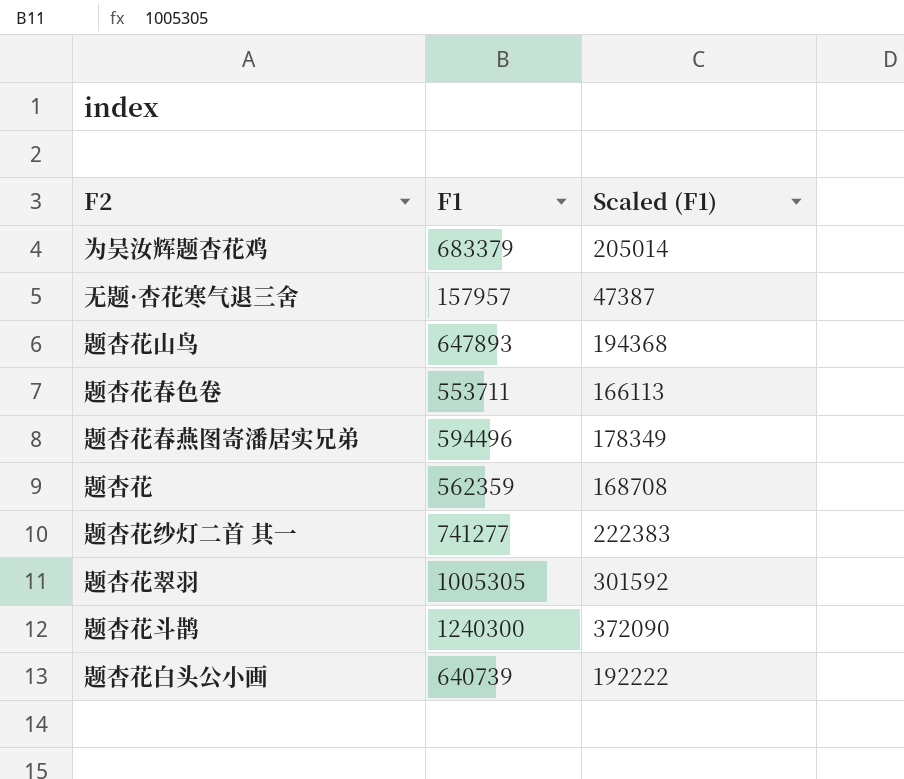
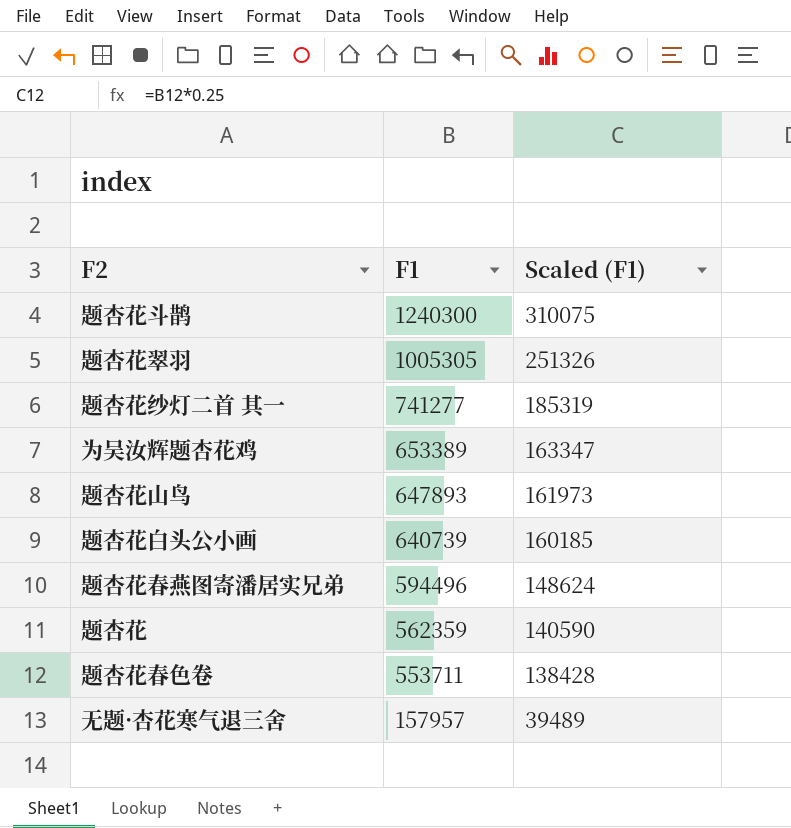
row order: none -> F1 descending
column Scaled (F1) | formula: [F1] * 0.3 -> [F1] * 0.25
为吴汝辉题杏花鸡 | F1: 683379 -> 653389

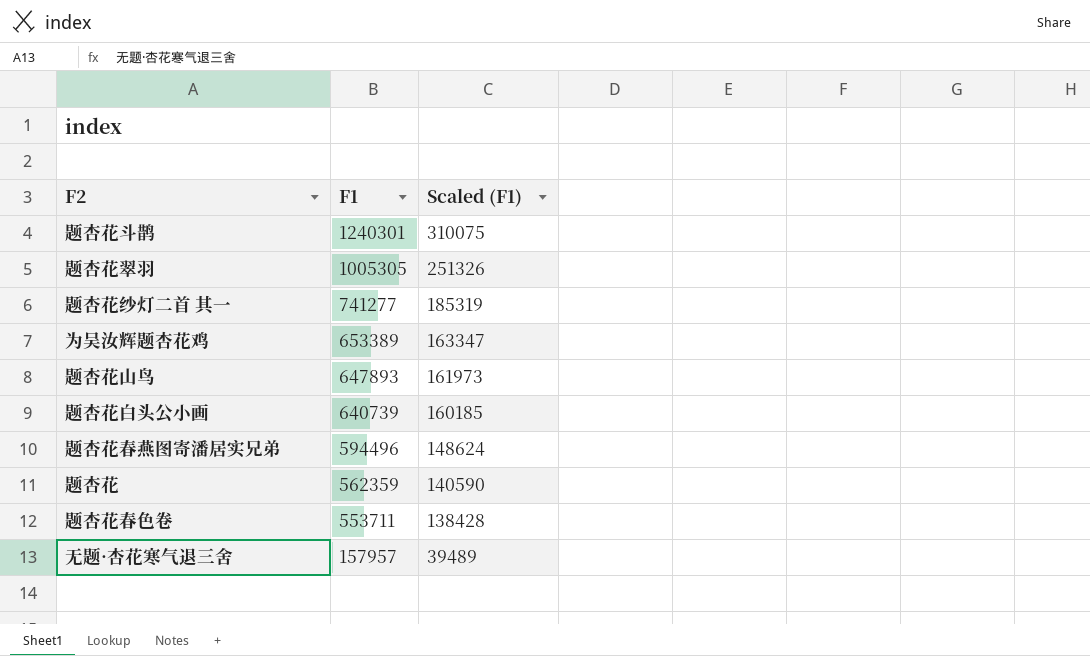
题杏花斗鹊 | F1: 1240300 -> 1240301

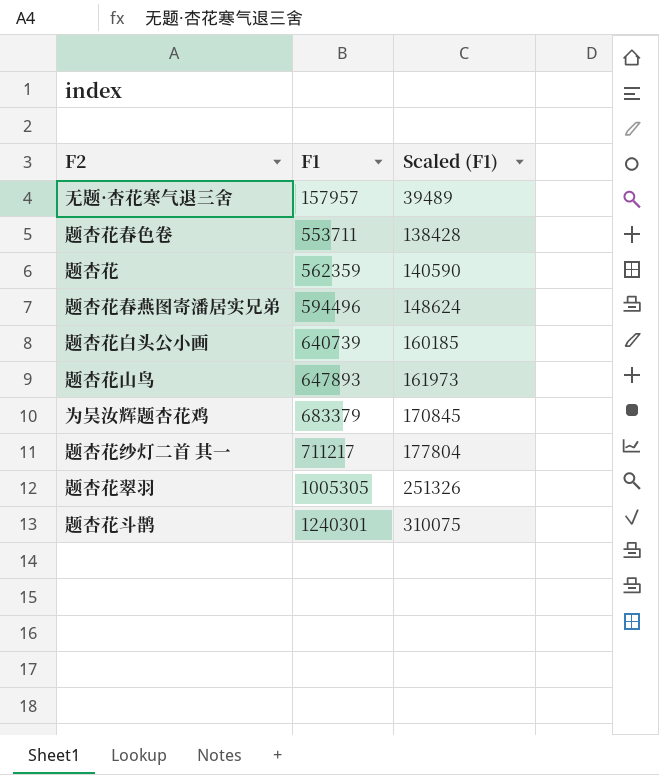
row order: F1 descending -> F1 ascending
为吴汝辉题杏花鸡 | F1: 653389 -> 683379
为吴汝辉题杏花鸡 | Scaled (F1): 163347 -> 170845
题杏花纱灯二首 其一 | F1: 741277 -> 711217
题杏花纱灯二首 其一 | Scaled (F1): 185319 -> 177804

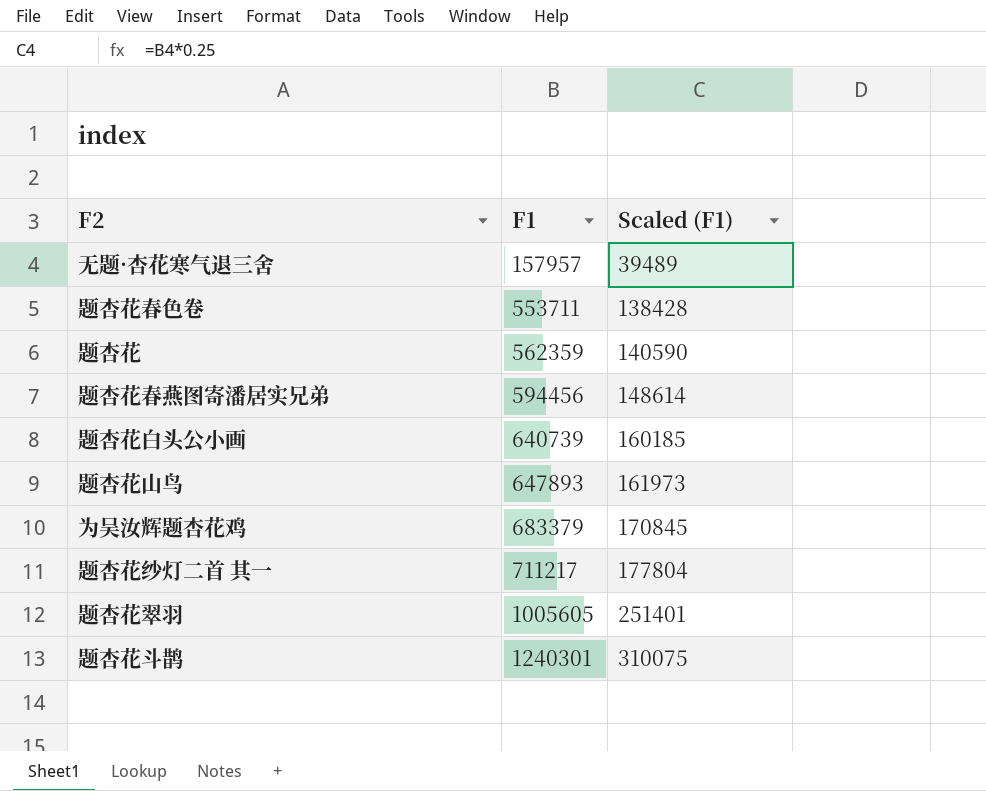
题杏花春燕图寄潘居实兄弟 | F1: 594496 -> 594456
题杏花春燕图寄潘居实兄弟 | Scaled (F1): 148624 -> 148614
题杏花翠羽 | F1: 1005305 -> 1005605
题杏花翠羽 | Scaled (F1): 251326 -> 251401

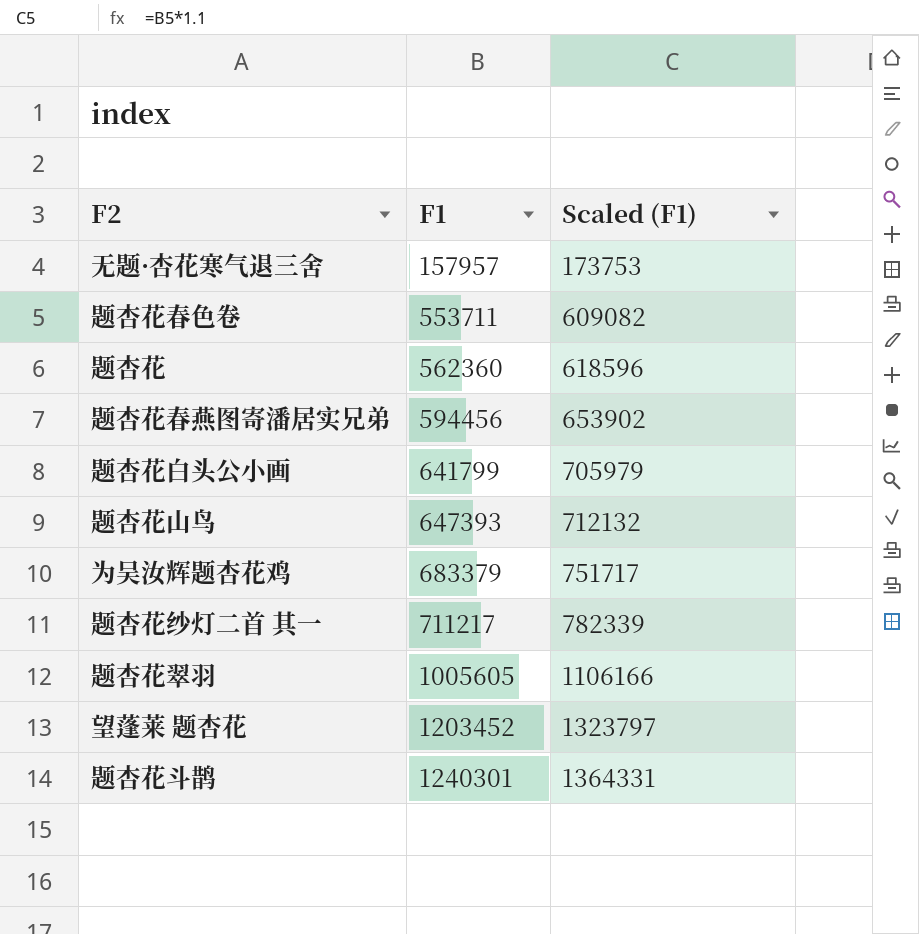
column Scaled (F1) | formula: [F1] * 0.25 -> [F1] * 1.1
题杏花 | F1: 562359 -> 562360
题杏花白头公小画 | F1: 640739 -> 641799
题杏花山鸟 | F1: 647893 -> 647393
row 望蓬莱 题杏花: none -> 1203452 | 1323797

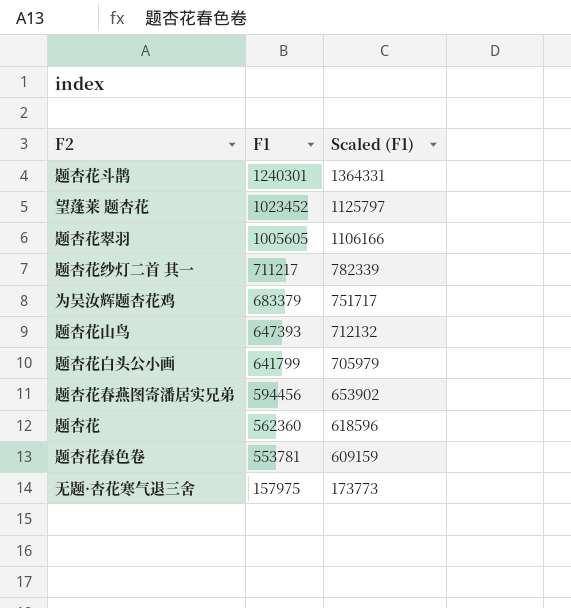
row order: F1 ascending -> F1 descending
望蓬莱 题杏花 | F1: 1203452 -> 1023452
望蓬莱 题杏花 | Scaled (F1): 1323797 -> 1125797
题杏花春色卷 | F1: 553711 -> 553781
题杏花春色卷 | Scaled (F1): 609082 -> 609159
无题·杏花寒气退三舍 | F1: 157957 -> 157975
无题·杏花寒气退三舍 | Scaled (F1): 173753 -> 173773

